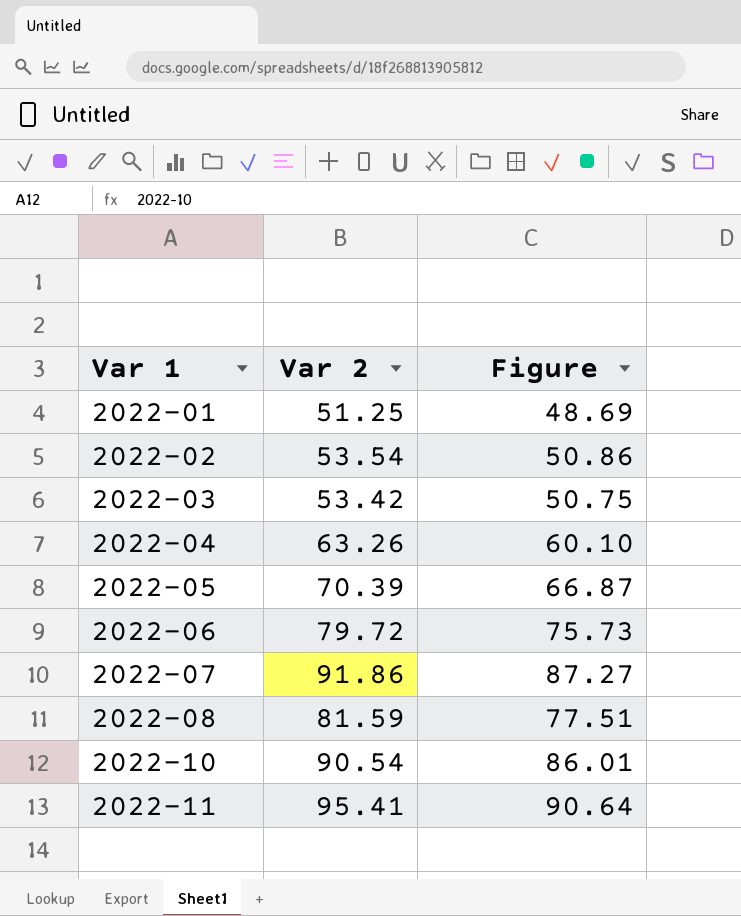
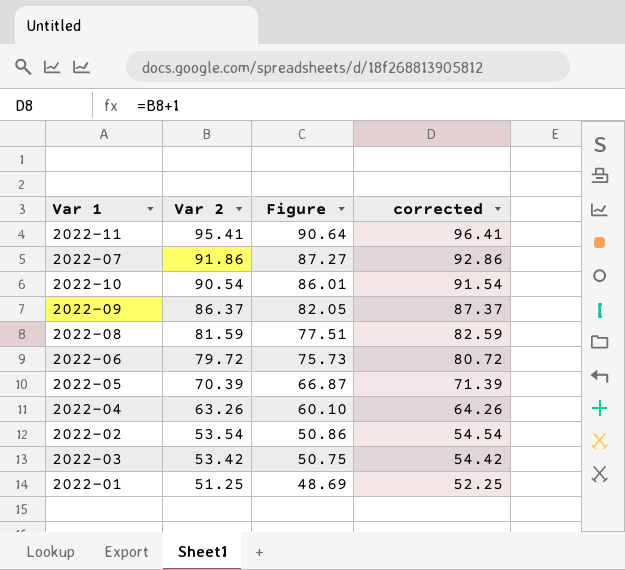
row order: Var 1 ascending -> Var 2 descending
column corrected | formula: none -> [Var 2] + 1
row 2022-09: none -> 86.37 | 82.05 | 87.37

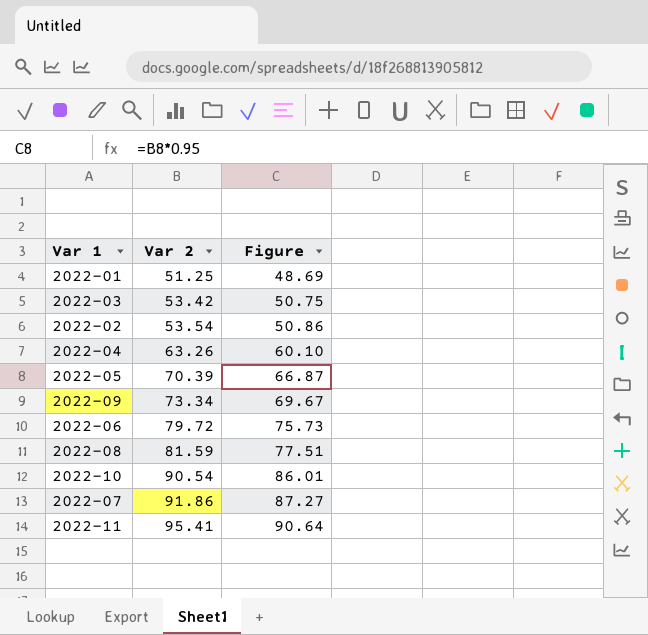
row order: Var 2 descending -> Var 2 ascending
column corrected | formula: [Var 2] + 1 -> none
2022-09 | Var 2: 86.37 -> 73.34
2022-09 | Figure: 82.05 -> 69.67

